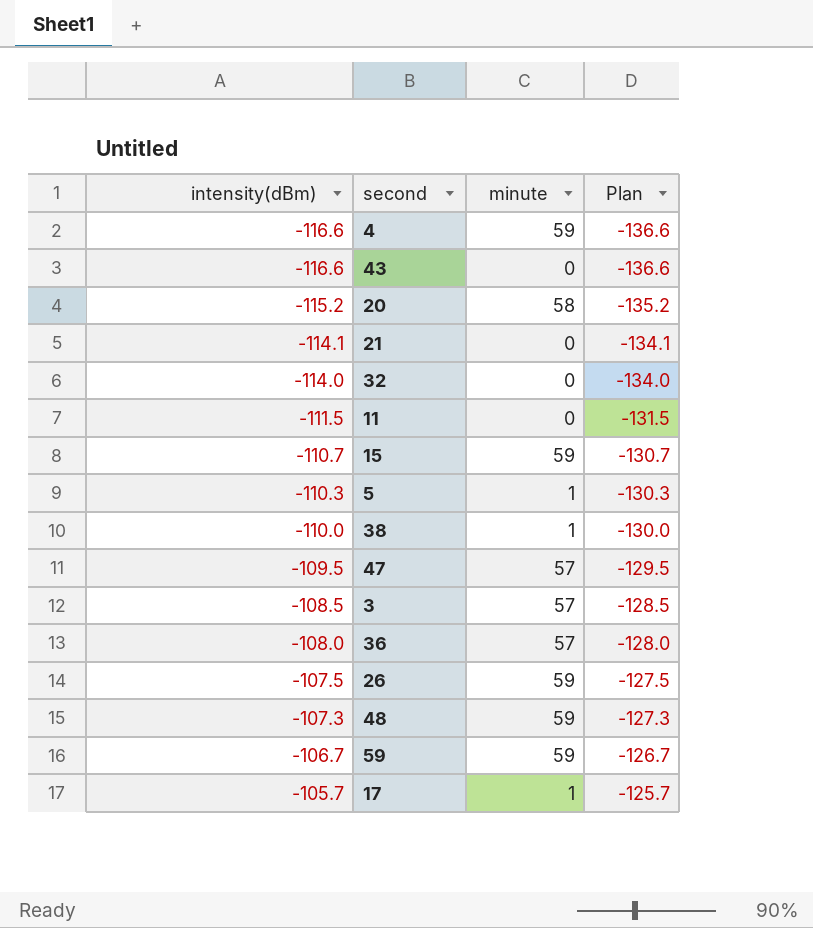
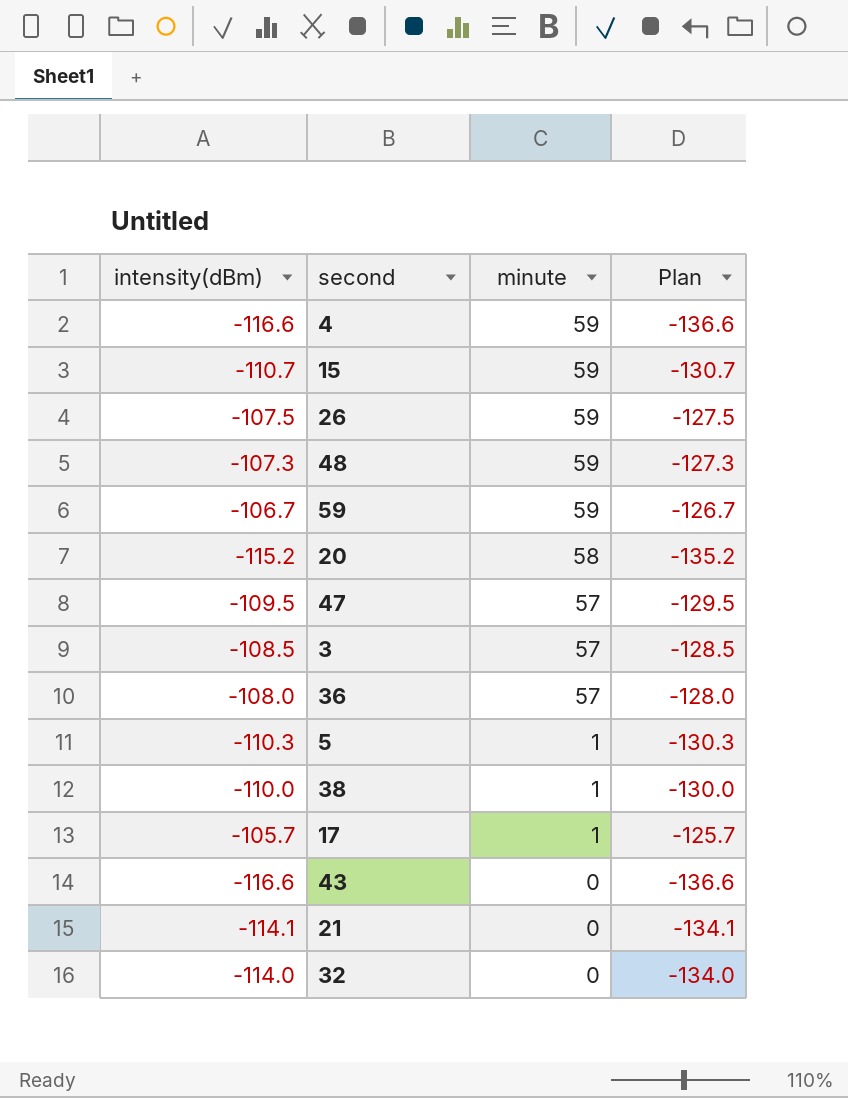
row order: intensity(dBm) ascending -> minute descending
row 11: -111.5 | 0 | -131.5 -> none

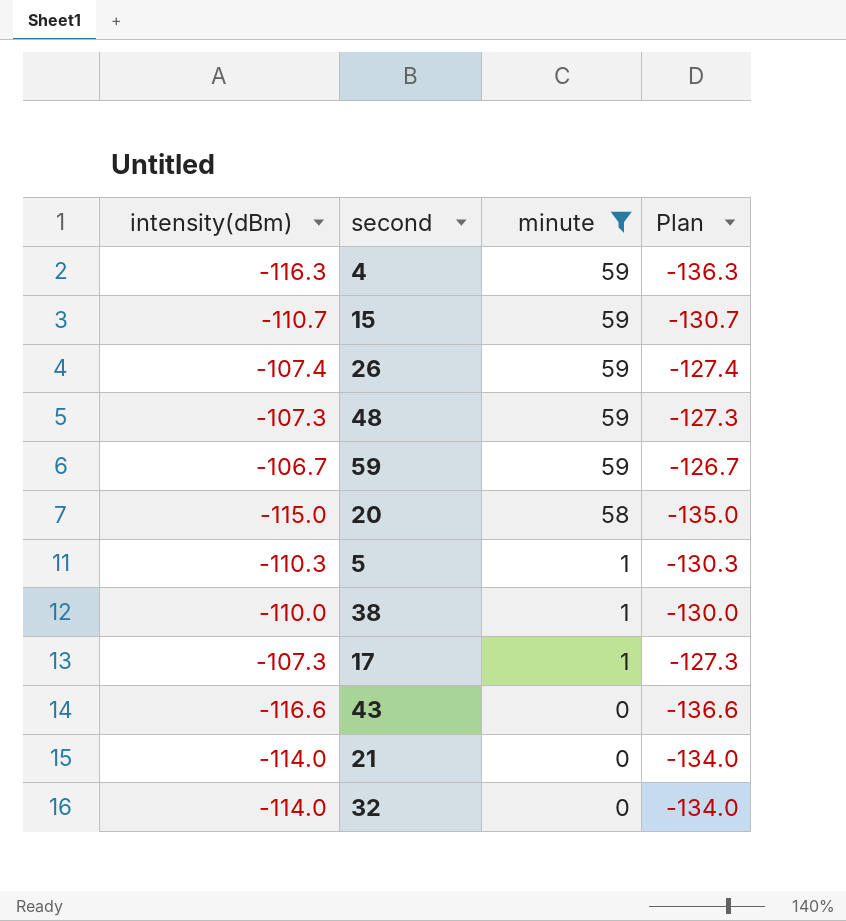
filter: none -> minute != 57
4 | intensity(dBm): -116.6 -> -116.3
4 | Plan: -136.6 -> -136.3
26 | intensity(dBm): -107.5 -> -107.4
26 | Plan: -127.5 -> -127.4
20 | intensity(dBm): -115.2 -> -115.0
20 | Plan: -135.2 -> -135.0
17 | intensity(dBm): -105.7 -> -107.3
17 | Plan: -125.7 -> -127.3
21 | intensity(dBm): -114.1 -> -114.0
21 | Plan: -134.1 -> -134.0

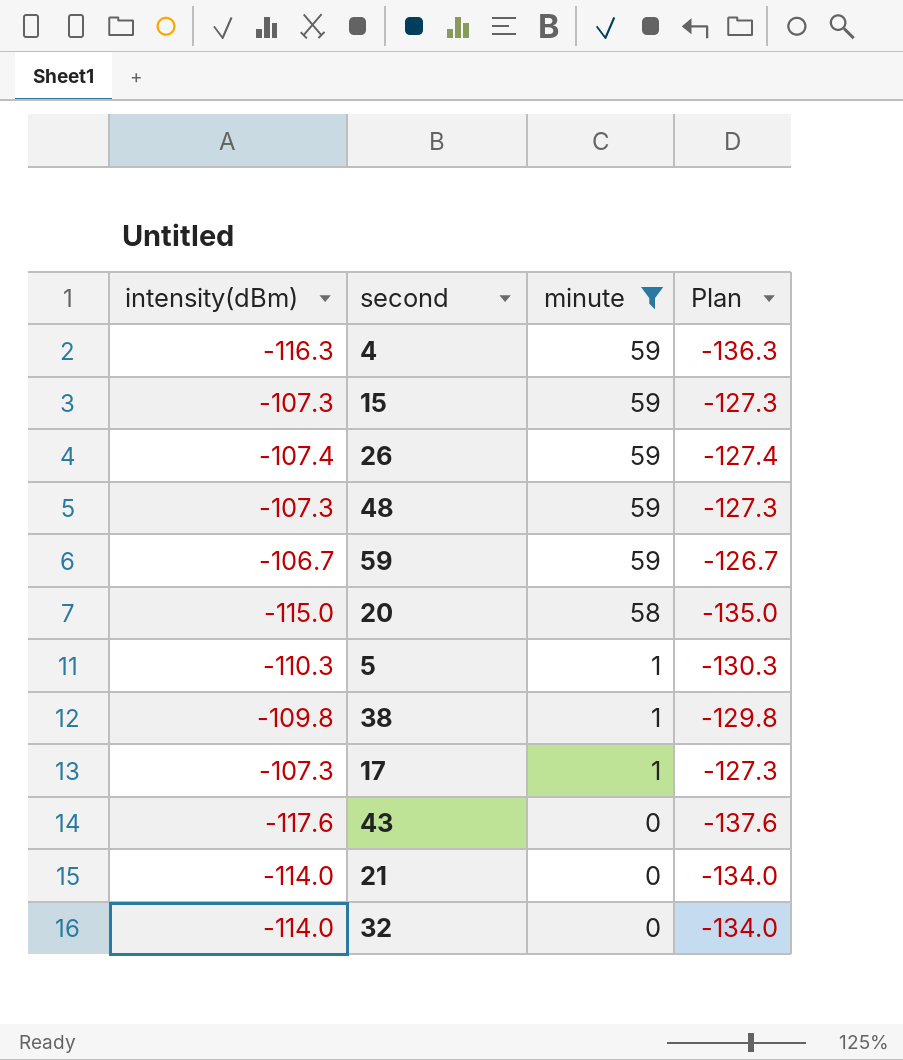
15 | intensity(dBm): -110.7 -> -107.3
15 | Plan: -130.7 -> -127.3
38 | intensity(dBm): -110.0 -> -109.8
38 | Plan: -130.0 -> -129.8
43 | intensity(dBm): -116.6 -> -117.6
43 | Plan: -136.6 -> -137.6

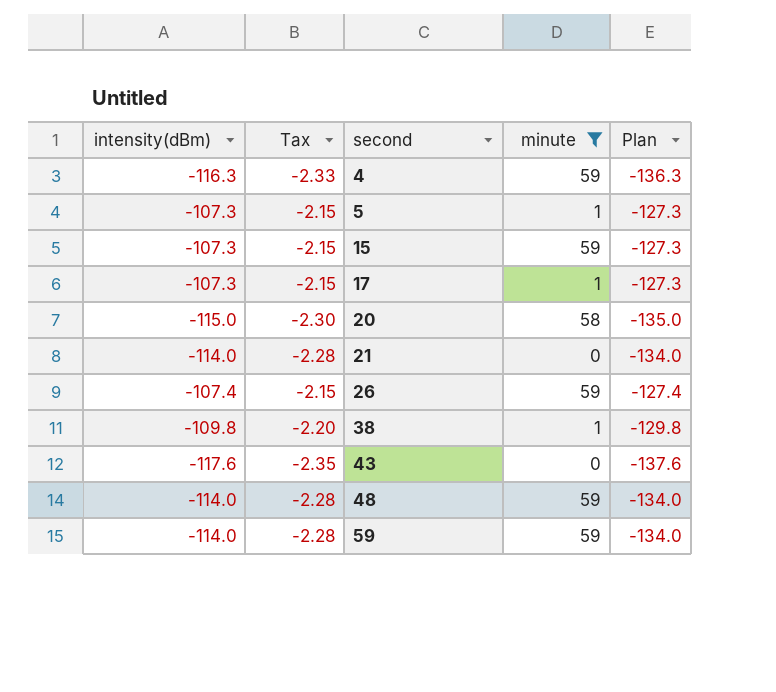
row order: minute descending -> second ascending
column Tax | formula: none -> [intensity(dBm)] * 0.02
row 32: -114.0 | 0 | -134.0 -> none
5 | intensity(dBm): -110.3 -> -107.3
5 | Plan: -130.3 -> -127.3
48 | intensity(dBm): -107.3 -> -114.0
48 | Plan: -127.3 -> -134.0
59 | intensity(dBm): -106.7 -> -114.0
59 | Plan: -126.7 -> -134.0

